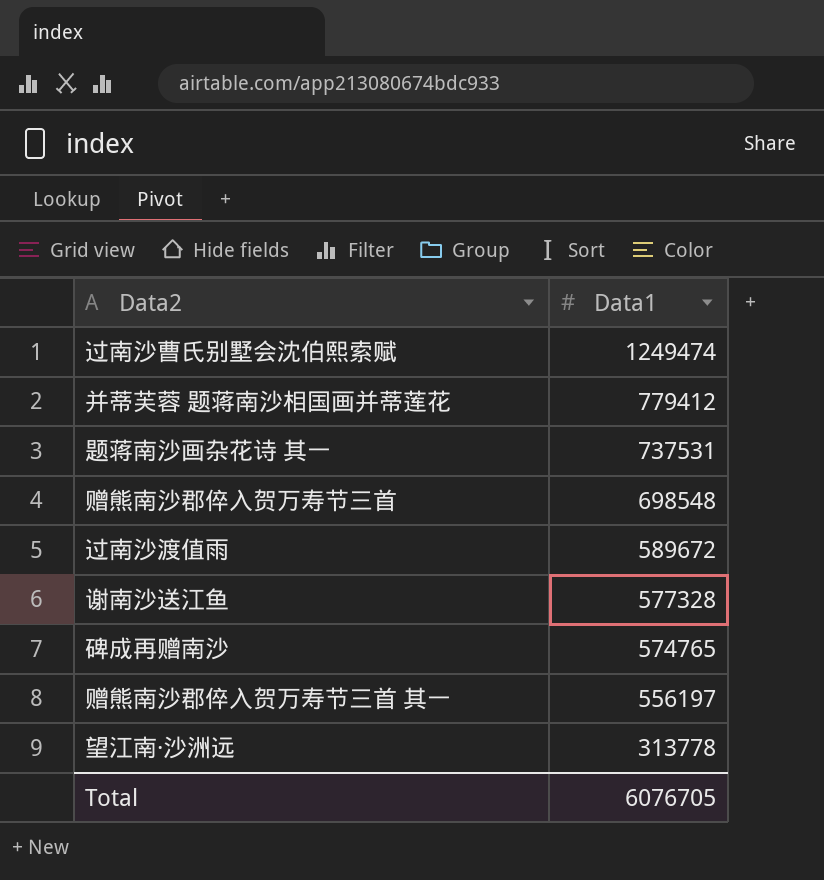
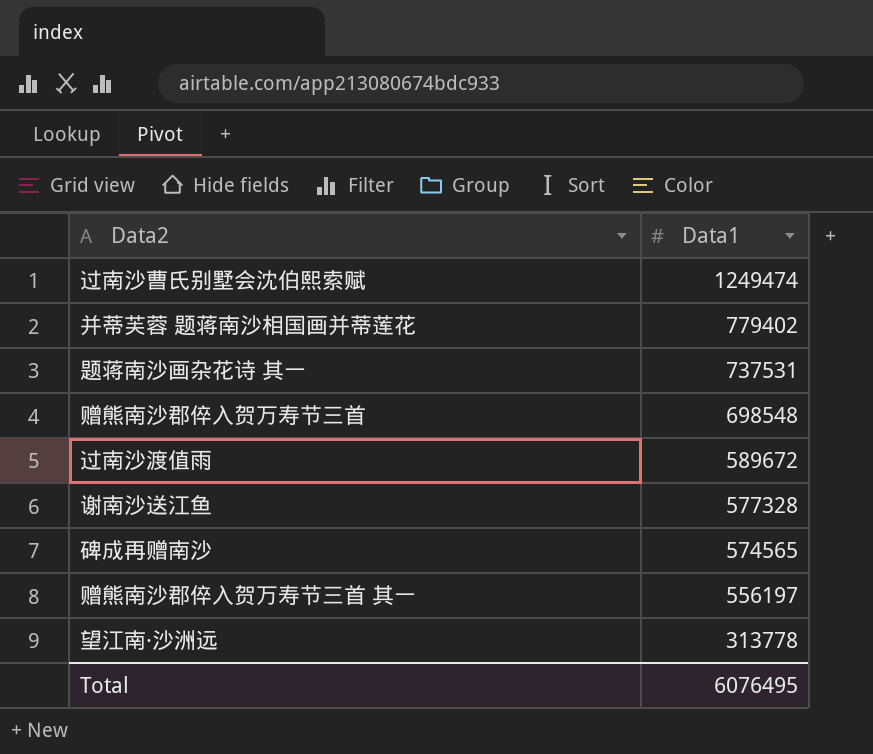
并蒂芙蓉 题蒋南沙相国画并蒂莲花 | Data1: 779412 -> 779402
碑成再赠南沙 | Data1: 574765 -> 574565
Total | Data1: 6076705 -> 6076495

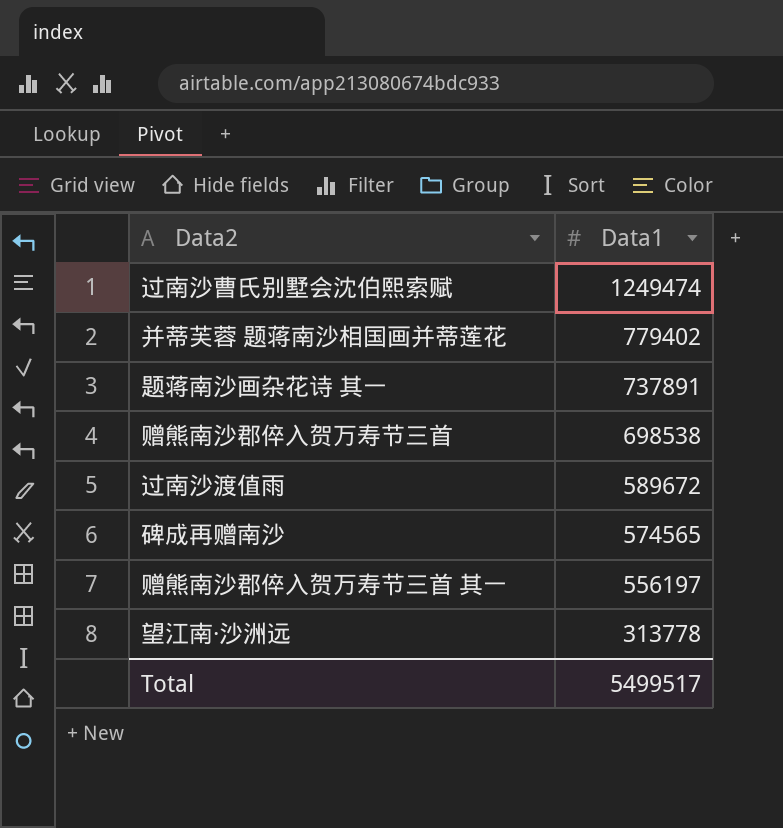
row 谢南沙送江鱼: 577328 -> none
题蒋南沙画杂花诗 其一 | Data1: 737531 -> 737891
赠熊南沙郡倅入贺万寿节三首 | Data1: 698548 -> 698538
Total | Data1: 6076495 -> 5499517

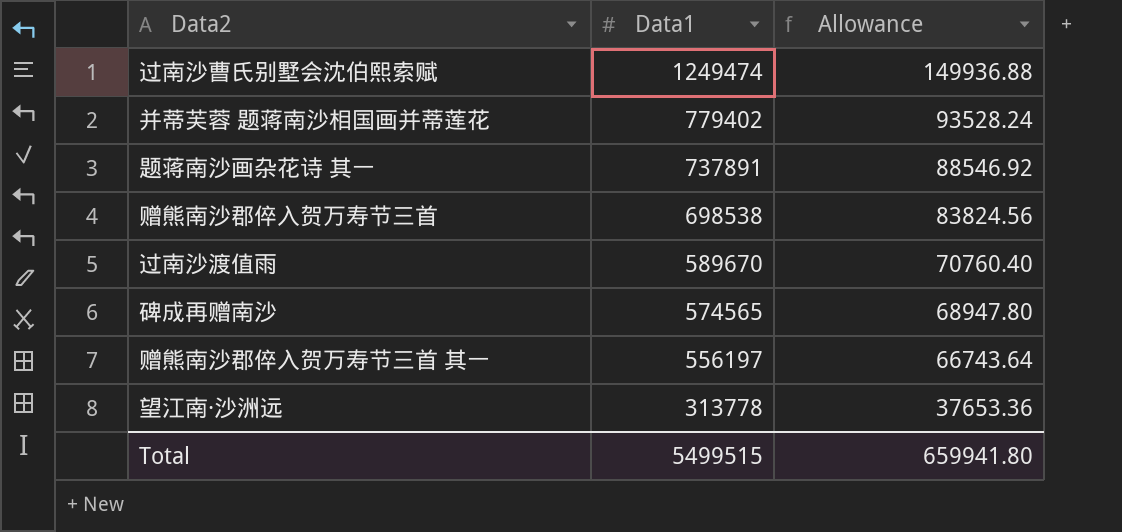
column Allowance | formula: none -> [Data1] * 0.12
过南沙渡值雨 | Data1: 589672 -> 589670
Total | Data1: 5499517 -> 5499515

